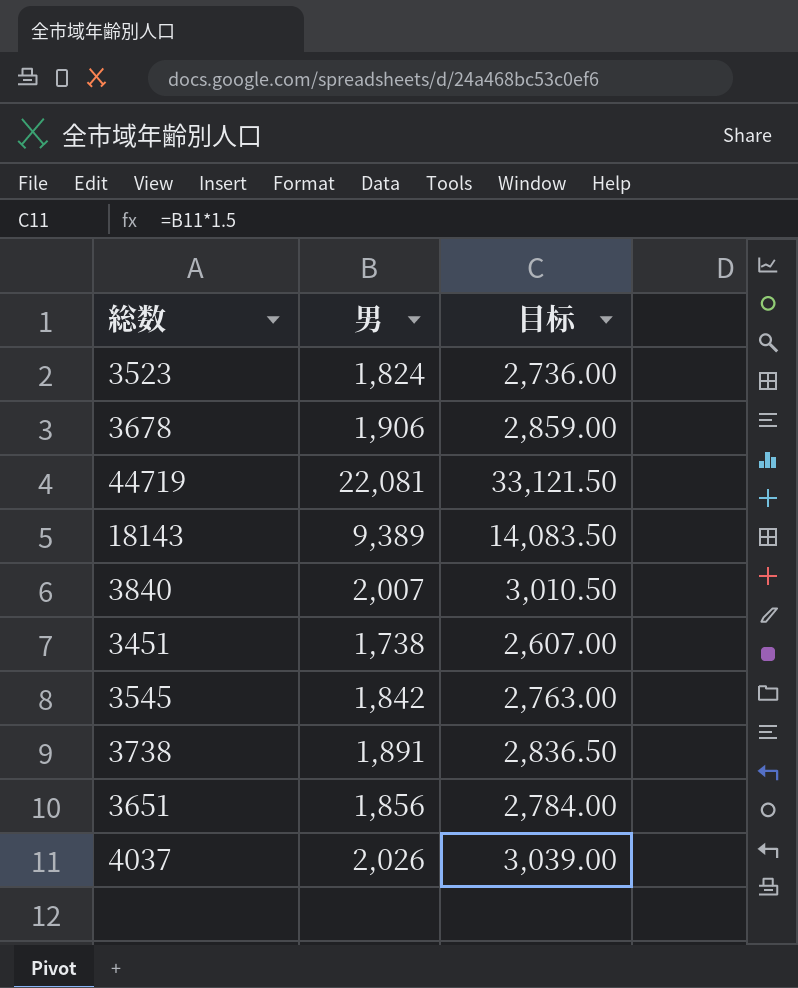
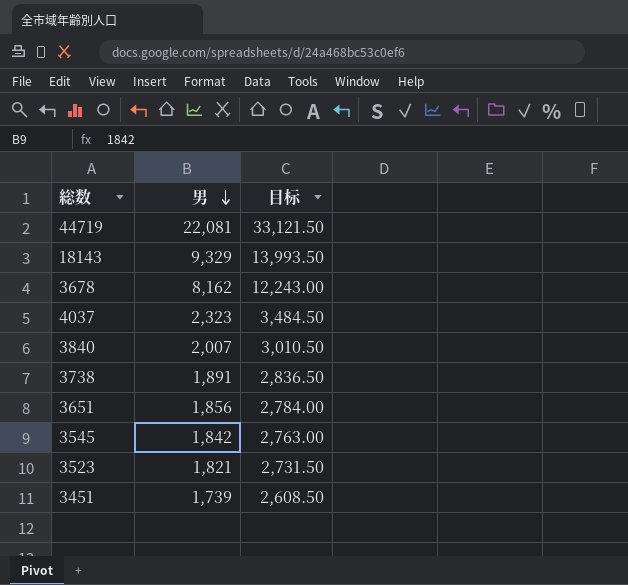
row order: none -> 男 descending
18143 | 男: 9,389 -> 9,329
18143 | 目标: 14,083.50 -> 13,993.50
3678 | 男: 1,906 -> 8,162
3678 | 目标: 2,859.00 -> 12,243.00
4037 | 男: 2,026 -> 2,323
4037 | 目标: 3,039.00 -> 3,484.50
3523 | 男: 1,824 -> 1,821
3523 | 目标: 2,736.00 -> 2,731.50
3451 | 男: 1,738 -> 1,739
3451 | 目标: 2,607.00 -> 2,608.50

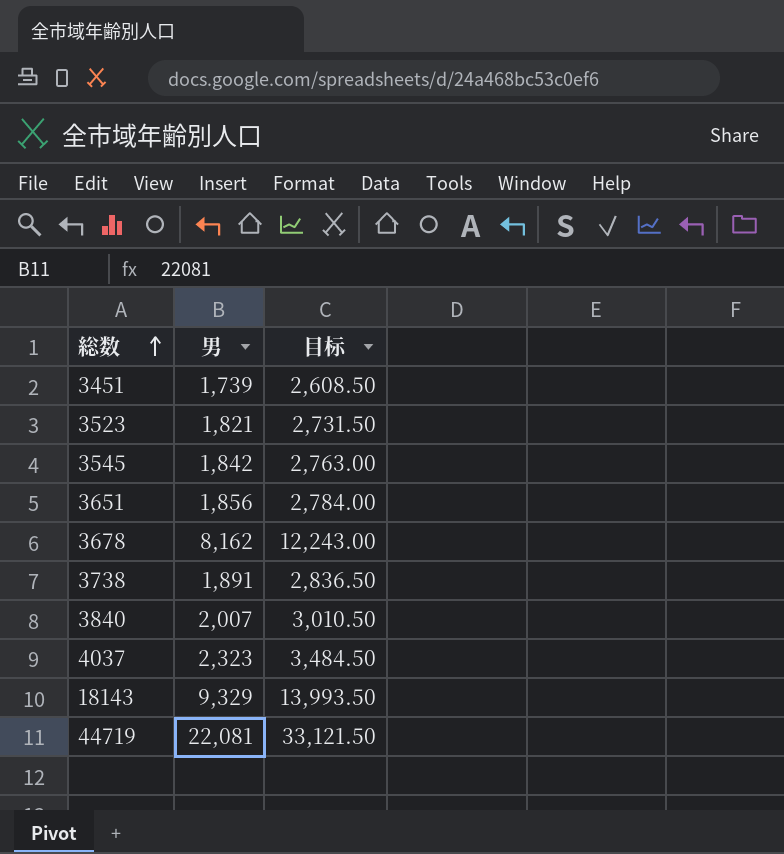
row order: 男 descending -> 総数 ascending

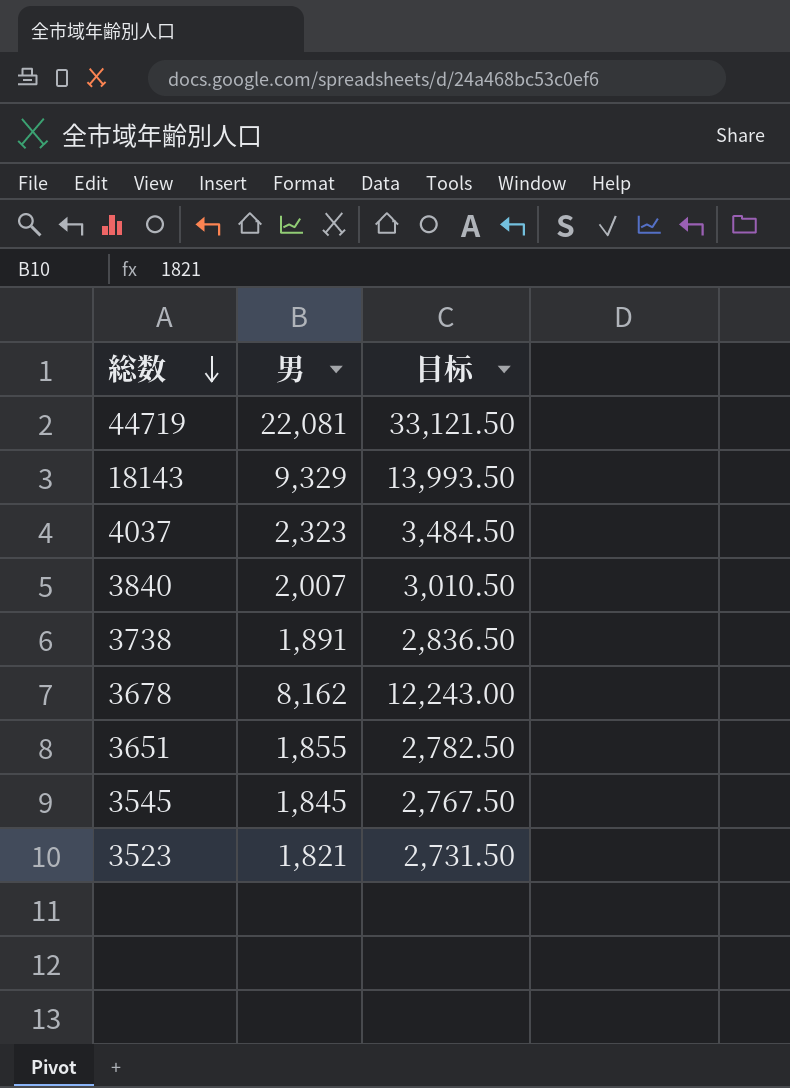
row order: 総数 ascending -> 総数 descending
row 3451: 1,739 | 2,608.50 -> none
3651 | 男: 1,856 -> 1,855
3651 | 目标: 2,784.00 -> 2,782.50
3545 | 男: 1,842 -> 1,845
3545 | 目标: 2,763.00 -> 2,767.50

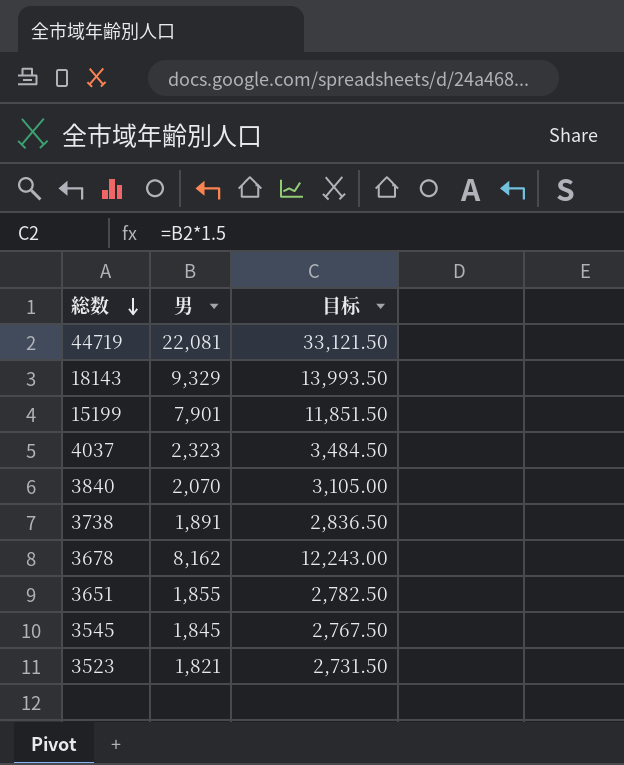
row 15199: none -> 7,901 | 11,851.50
3840 | 男: 2,007 -> 2,070
3840 | 目标: 3,010.50 -> 3,105.00

